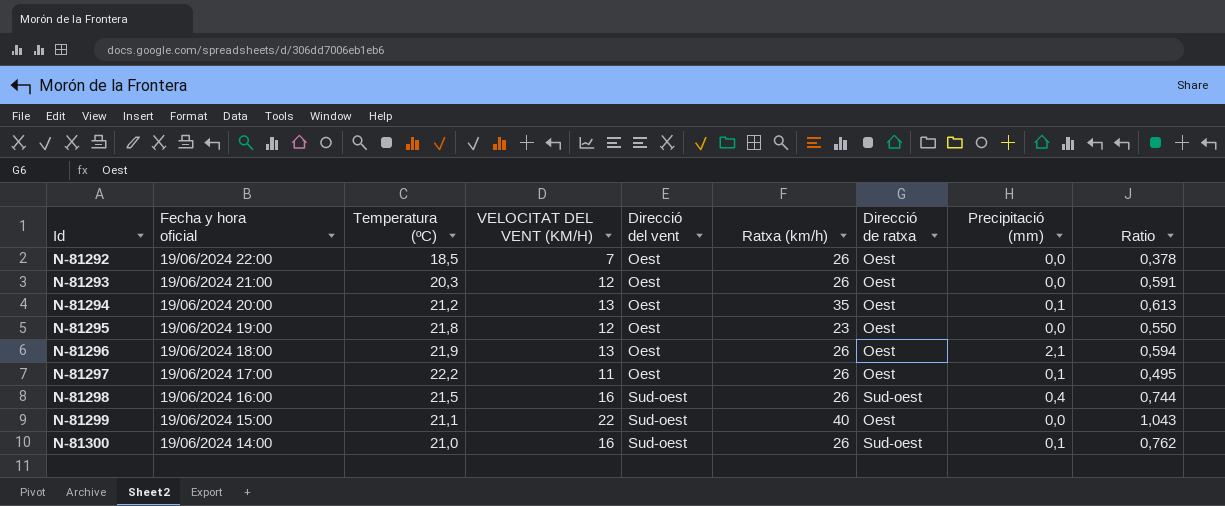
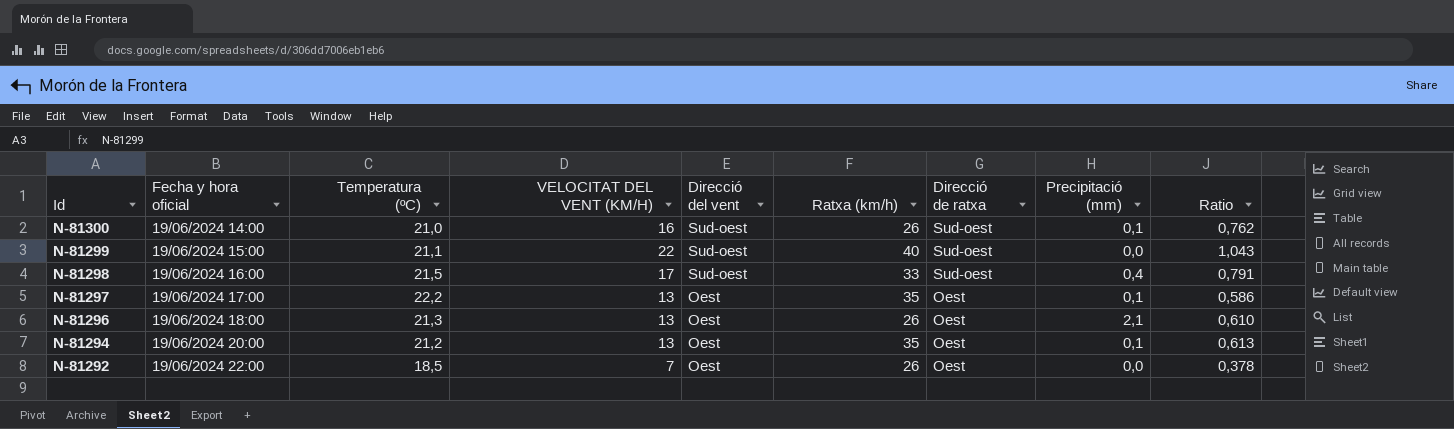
row order: Id ascending -> Id descending
row N-81293: 19/06/2024 21:00 | 20,3 | 12 | Oest | 26 | Oest | 0,0 | 0,591 -> none
row N-81295: 19/06/2024 19:00 | 21,8 | 12 | Oest | 23 | Oest | 0,0 | 0,550 -> none
N-81299 | Direcció de ratxa: Oest -> Sud-oest
N-81298 | VELOCITAT DEL VENT (KM/H): 16 -> 17
N-81298 | Ratxa (km/h): 26 -> 33
N-81298 | Ratio: 0,744 -> 0,791
N-81297 | VELOCITAT DEL VENT (KM/H): 11 -> 13
N-81297 | Ratxa (km/h): 26 -> 35
N-81297 | Ratio: 0,495 -> 0,586
N-81296 | Temperatura (ºC): 21,9 -> 21,3
N-81296 | Ratio: 0,594 -> 0,610

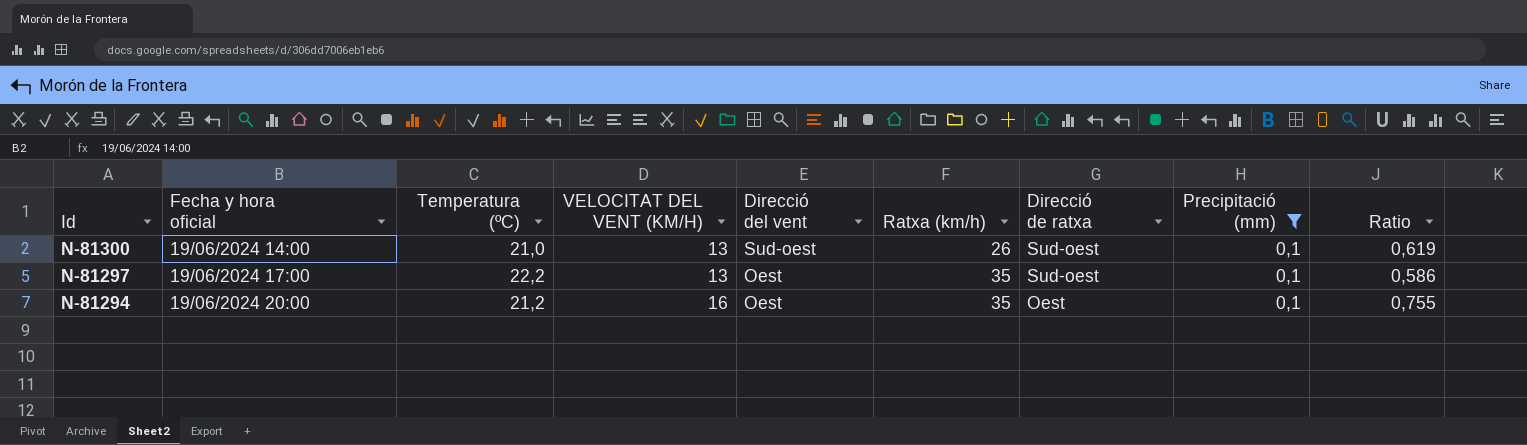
filter: none -> Precipitació (mm) = 0,1
N-81300 | VELOCITAT DEL VENT (KM/H): 16 -> 13
N-81300 | Ratio: 0,762 -> 0,619
N-81297 | Direcció de ratxa: Oest -> Sud-oest
N-81294 | VELOCITAT DEL VENT (KM/H): 13 -> 16
N-81294 | Ratio: 0,613 -> 0,755

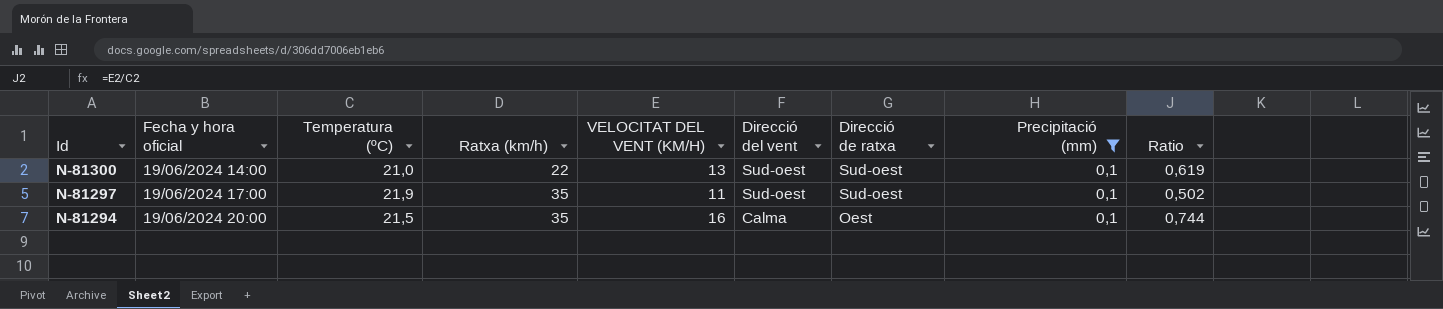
column Ratxa (km/h) | position: 6 -> 4
N-81300 | Ratxa (km/h): 26 -> 22
N-81297 | Temperatura (ºC): 22,2 -> 21,9
N-81297 | VELOCITAT DEL VENT (KM/H): 13 -> 11
N-81297 | Direcció del vent: Oest -> Sud-oest
N-81297 | Ratio: 0,586 -> 0,502
N-81294 | Temperatura (ºC): 21,2 -> 21,5
N-81294 | Direcció del vent: Oest -> Calma
N-81294 | Ratio: 0,755 -> 0,744

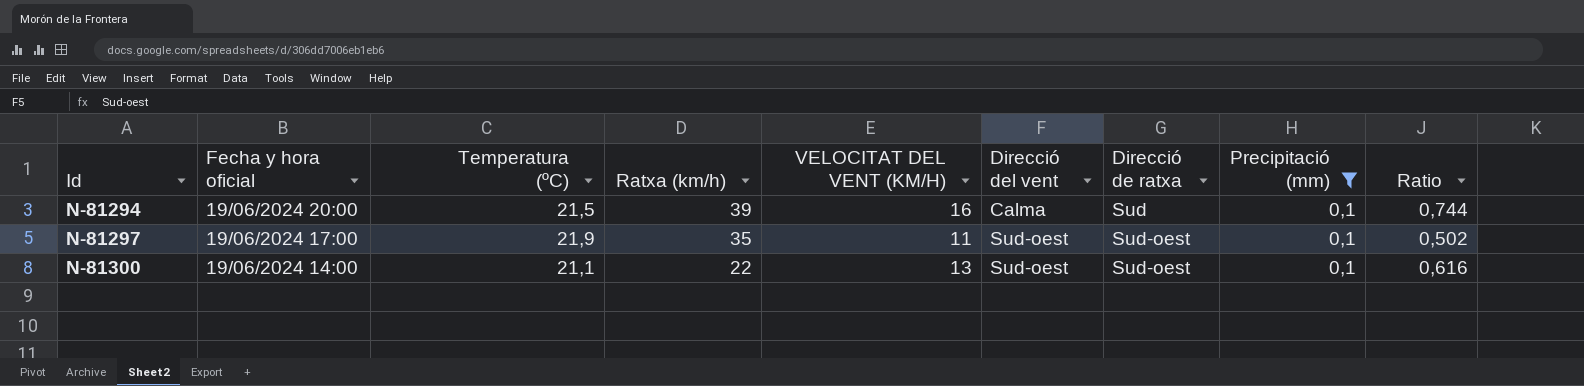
row order: Id descending -> Id ascending
N-81294 | Ratxa (km/h): 35 -> 39
N-81294 | Direcció de ratxa: Oest -> Sud
N-81300 | Temperatura (ºC): 21,0 -> 21,1
N-81300 | Ratio: 0,619 -> 0,616

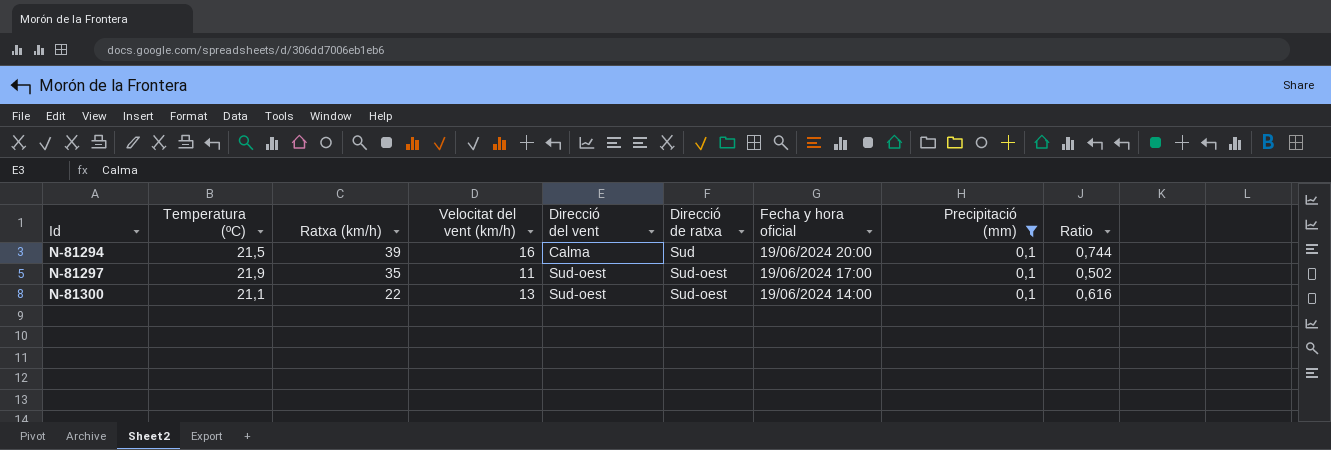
column name: VELOCITAT DEL VENT (KM/H) -> Velocitat del vent (km/h)
column Fecha y hora oficial | position: 2 -> 7

